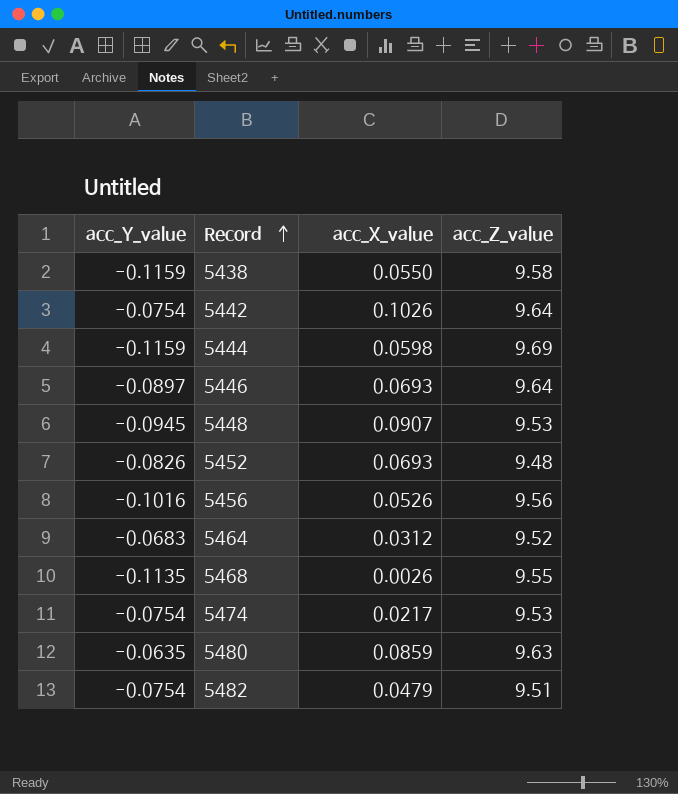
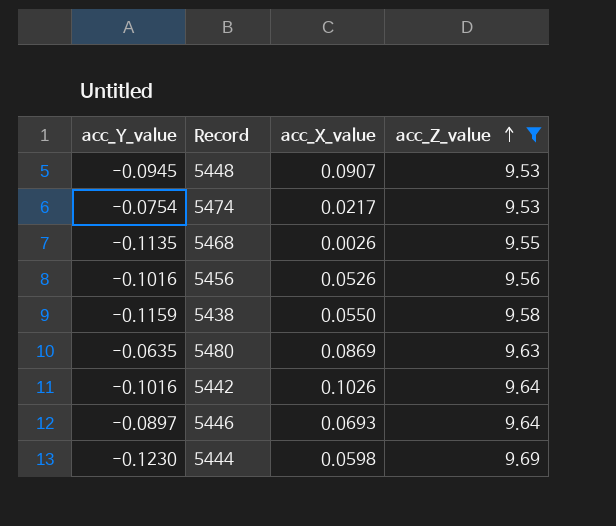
filter: none -> acc_Z_value >= 9.53
row order: Record ascending -> acc_Z_value ascending
5480 | acc_X_value: 0.0859 -> 0.0869
5442 | acc_Y_value: -0.0754 -> -0.1016
5444 | acc_Y_value: -0.1159 -> -0.1230

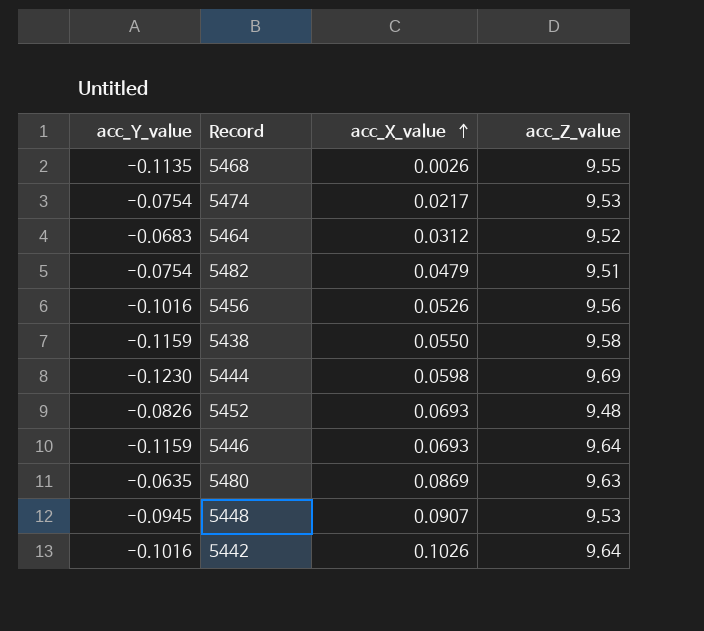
filter: acc_Z_value >= 9.53 -> none
row order: acc_Z_value ascending -> acc_X_value ascending
5446 | acc_Y_value: -0.0897 -> -0.1159

